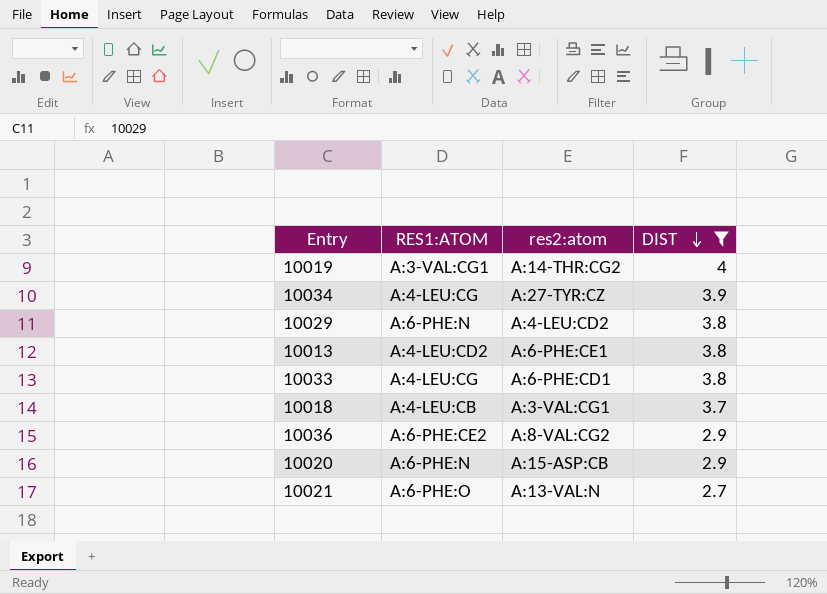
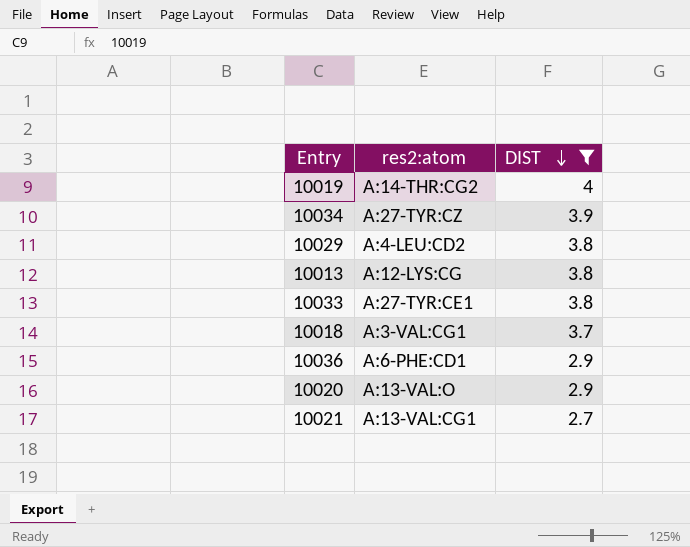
column RES1:ATOM | position: 2 -> none
10013 | res2:atom: A:6-PHE:CE1 -> A:12-LYS:CG
10033 | res2:atom: A:6-PHE:CD1 -> A:27-TYR:CE1
10036 | res2:atom: A:8-VAL:CG2 -> A:6-PHE:CD1
10020 | res2:atom: A:15-ASP:CB -> A:13-VAL:O
10021 | res2:atom: A:13-VAL:N -> A:13-VAL:CG1

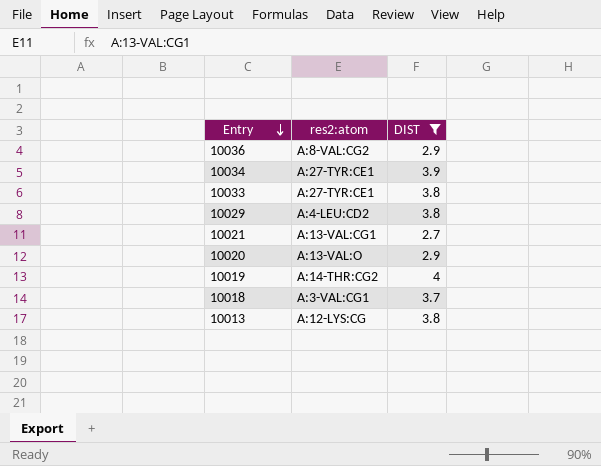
row order: DIST descending -> Entry descending
10036 | res2:atom: A:6-PHE:CD1 -> A:8-VAL:CG2
10034 | res2:atom: A:27-TYR:CZ -> A:27-TYR:CE1

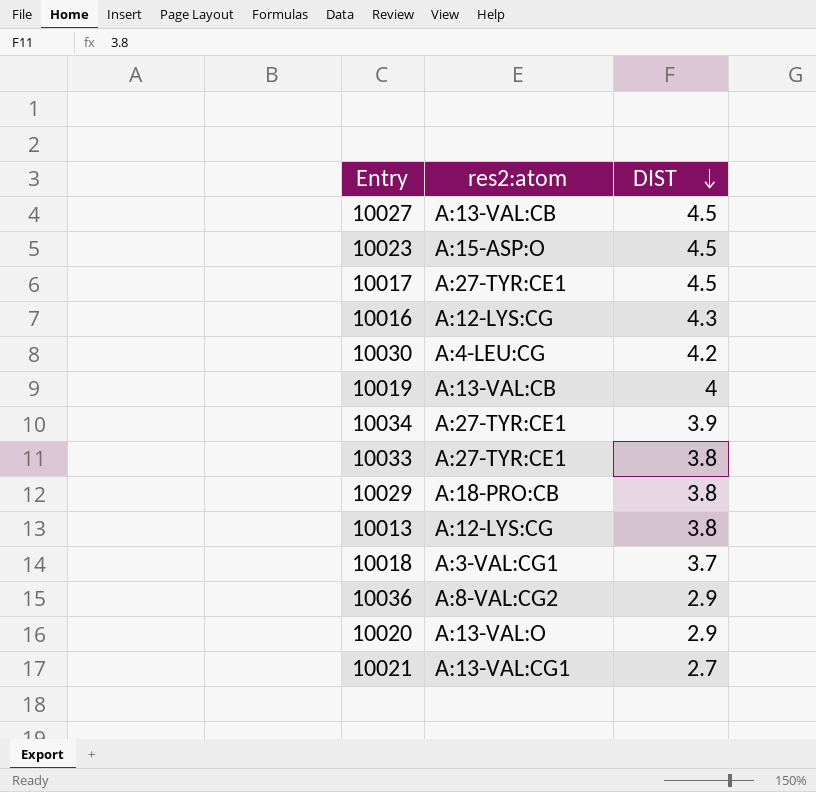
filter: DIST <= 4 -> none
row order: Entry descending -> DIST descending
10019 | res2:atom: A:14-THR:CG2 -> A:13-VAL:CB
10029 | res2:atom: A:4-LEU:CD2 -> A:18-PRO:CB

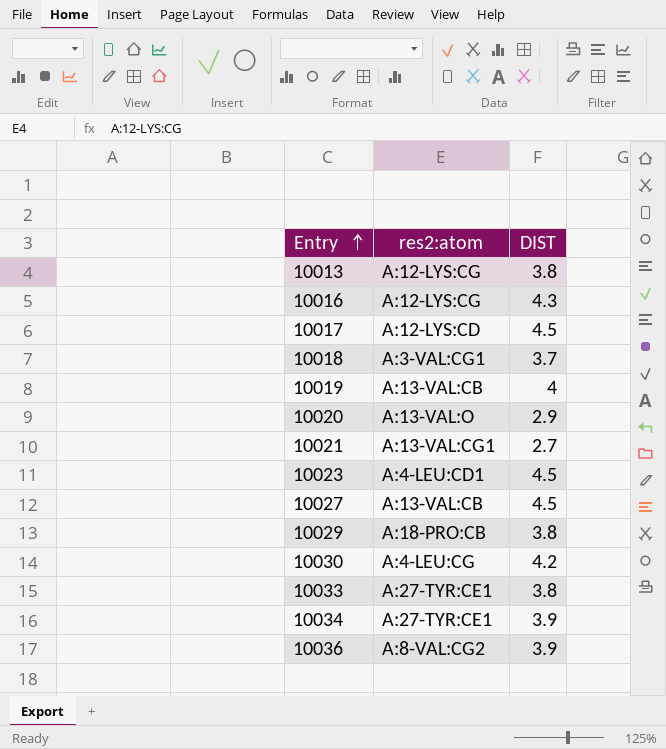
row order: DIST descending -> Entry ascending
10017 | res2:atom: A:27-TYR:CE1 -> A:12-LYS:CD
10023 | res2:atom: A:15-ASP:O -> A:4-LEU:CD1
10036 | DIST: 2.9 -> 3.9

